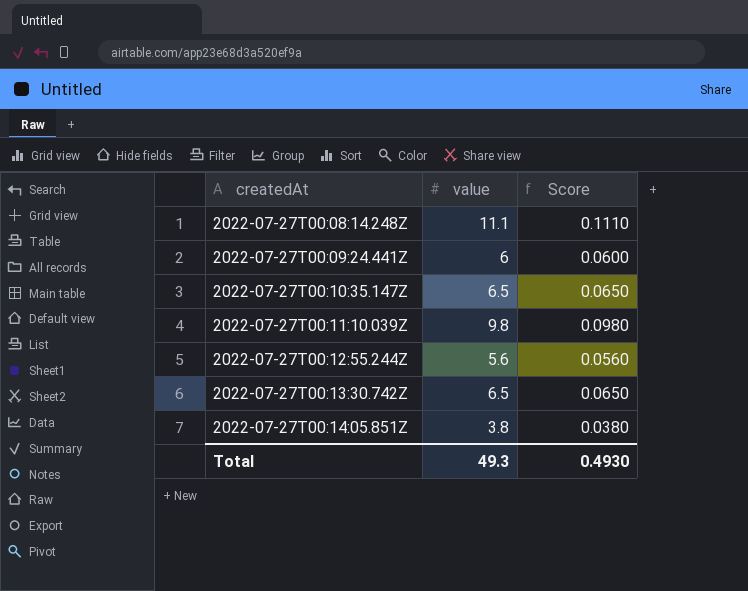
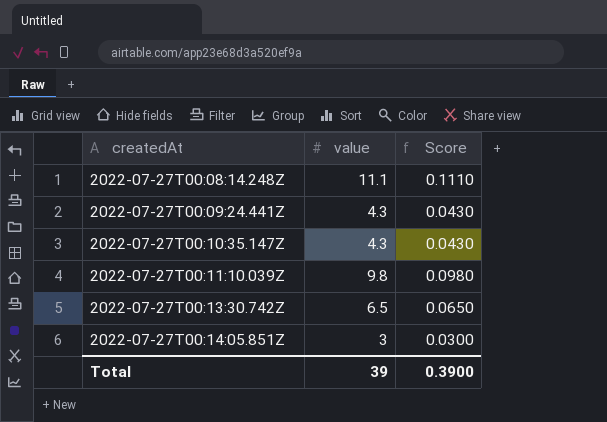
row 2022-07-27T00:12:55.244Z: 5.6 | 0.0560 -> none
2022-07-27T00:09:24.441Z | value: 6 -> 4.3
2022-07-27T00:09:24.441Z | Score: 0.0600 -> 0.0430
2022-07-27T00:10:35.147Z | value: 6.5 -> 4.3
2022-07-27T00:10:35.147Z | Score: 0.0650 -> 0.0430
2022-07-27T00:14:05.851Z | value: 3.8 -> 3
2022-07-27T00:14:05.851Z | Score: 0.0380 -> 0.0300
Total | value: 49.3 -> 39
Total | Score: 0.4930 -> 0.3900

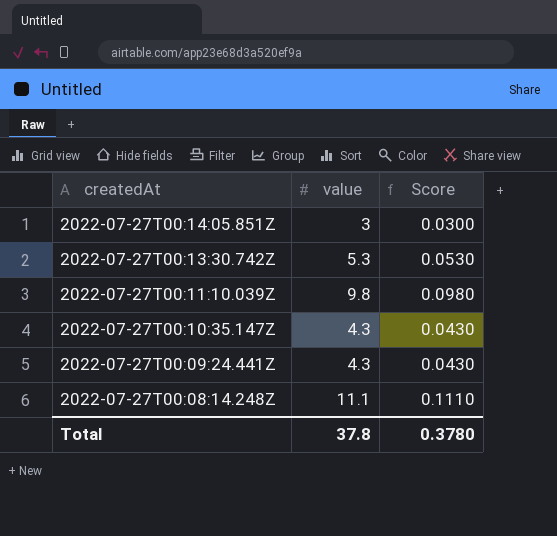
row order: createdAt ascending -> createdAt descending
2022-07-27T00:13:30.742Z | value: 6.5 -> 5.3
2022-07-27T00:13:30.742Z | Score: 0.0650 -> 0.0530
Total | value: 39 -> 37.8
Total | Score: 0.3900 -> 0.3780

